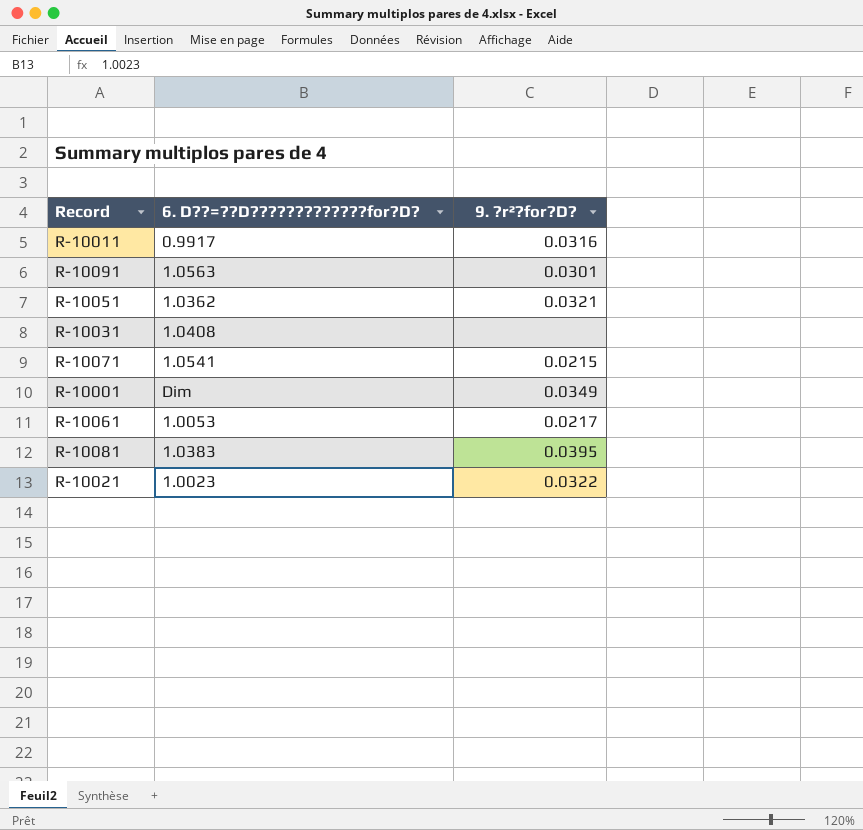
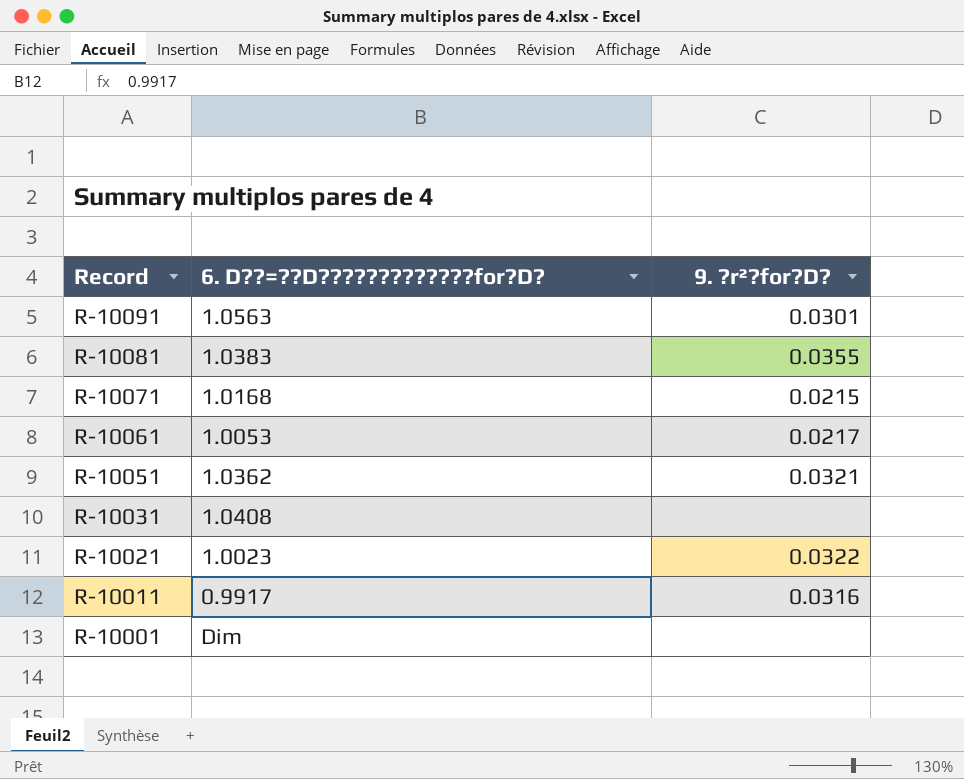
row order: none -> Record descending
R-10081 | 9. ?r²?for?D?: 0.0395 -> 0.0355
R-10071 | 6. D??=??D?????????????for?D?: 1.0541 -> 1.0168
R-10001 | 9. ?r²?for?D?: 0.0349 -> none

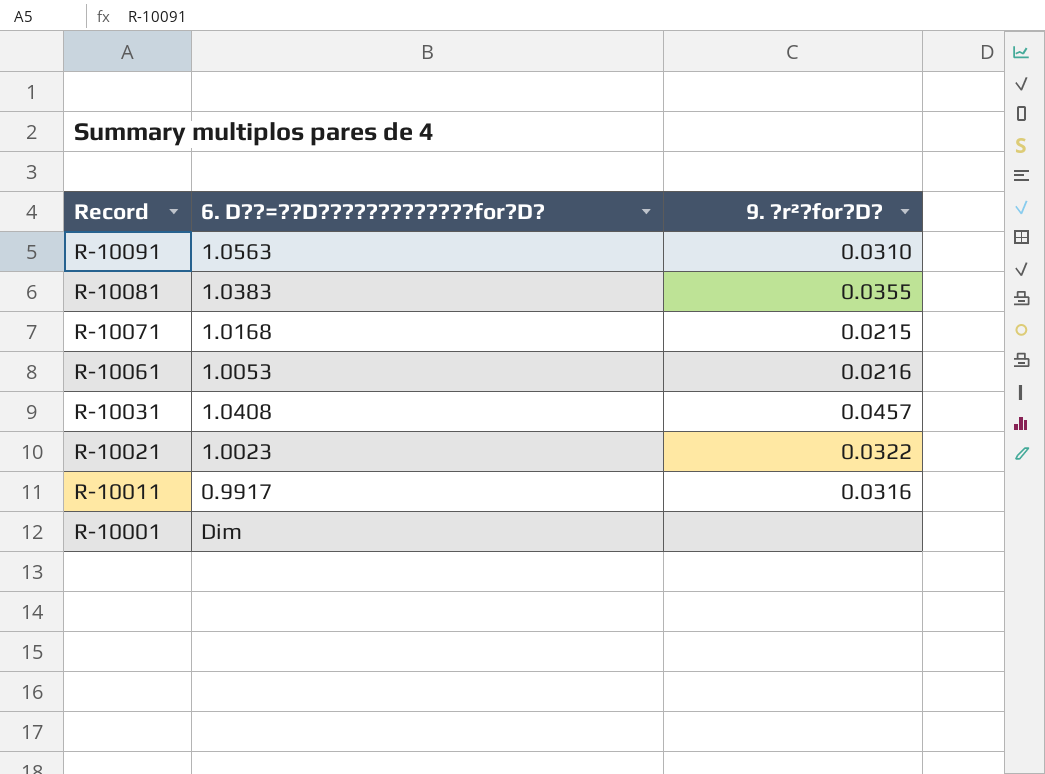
row R-10051: 1.0362 | 0.0321 -> none
R-10091 | 9. ?r²?for?D?: 0.0301 -> 0.0310
R-10061 | 9. ?r²?for?D?: 0.0217 -> 0.0216
R-10031 | 9. ?r²?for?D?: none -> 0.0457

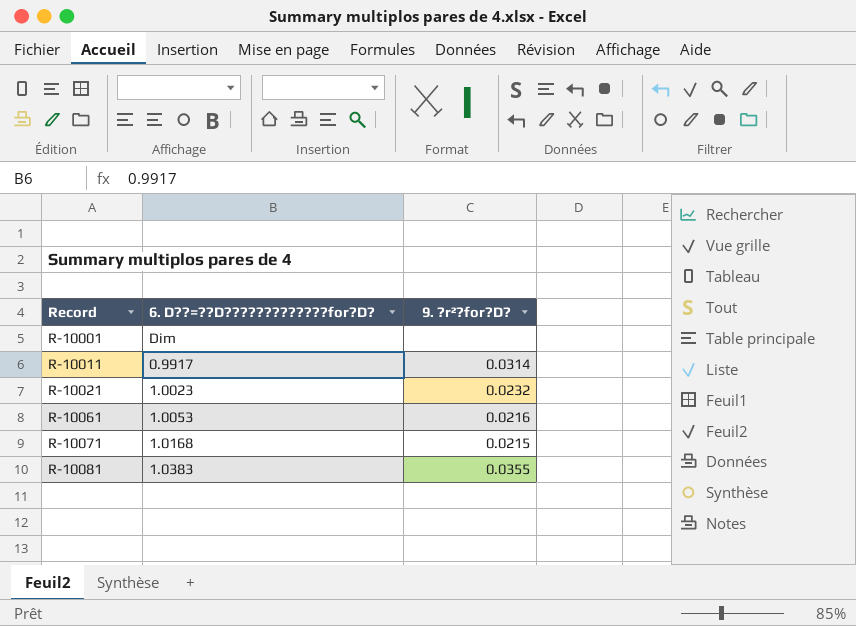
row order: Record descending -> Record ascending
row R-10091: 1.0563 | 0.0310 -> none
row R-10031: 1.0408 | 0.0457 -> none
R-10011 | 9. ?r²?for?D?: 0.0316 -> 0.0314
R-10021 | 9. ?r²?for?D?: 0.0322 -> 0.0232

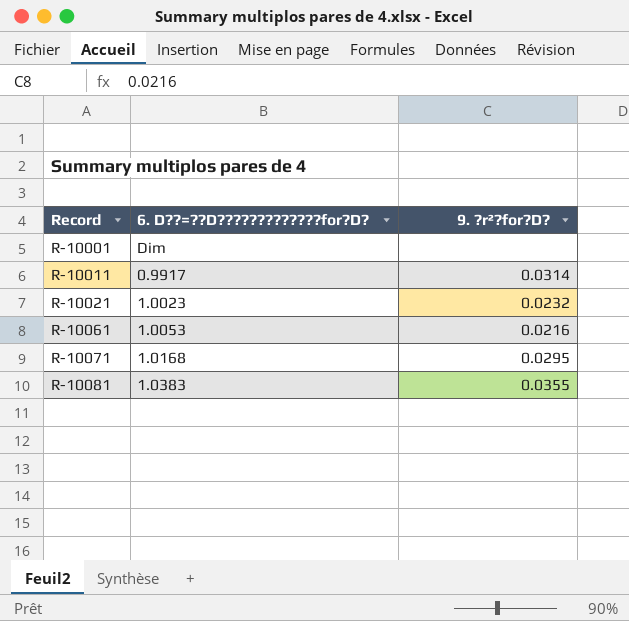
R-10071 | 9. ?r²?for?D?: 0.0215 -> 0.0295

